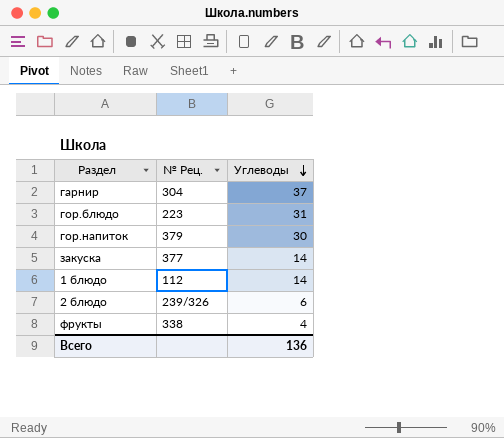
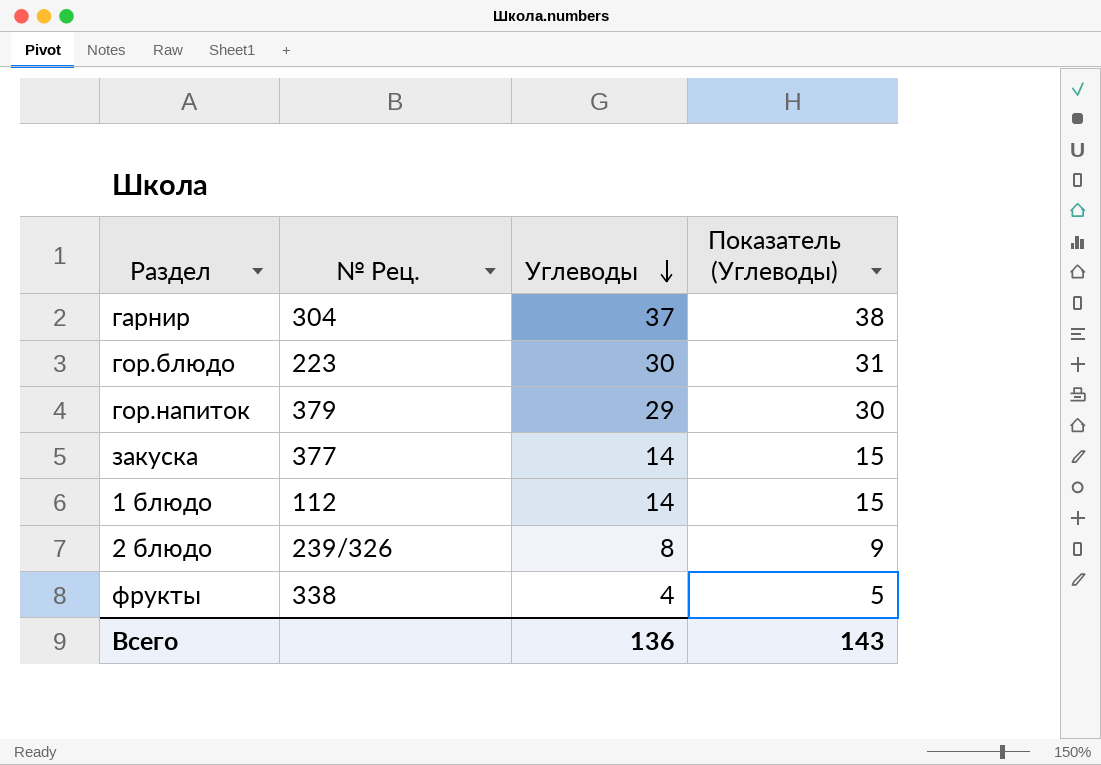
column Показатель (Углеводы) | formula: none -> [Углеводы] + 1
гор.блюдо | Углеводы: 31 -> 30
гор.напиток | Углеводы: 30 -> 29
2 блюдо | Углеводы: 6 -> 8

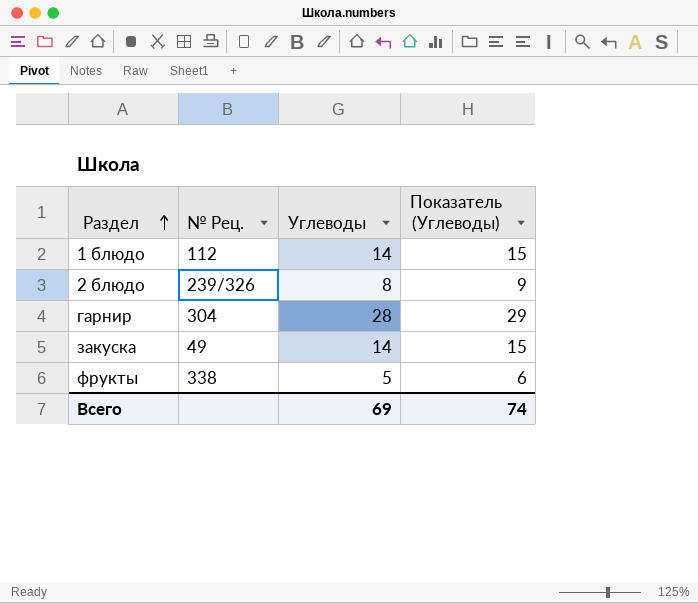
row order: Углеводы descending -> Раздел ascending
row гор.блюдо: 223 | 30 | 31 -> none
row гор.напиток: 379 | 29 | 30 -> none
гарнир | Углеводы: 37 -> 28
гарнир | Показатель (Углеводы): 38 -> 29
закуска | № Рец.: 377 -> 49
фрукты | Углеводы: 4 -> 5
фрукты | Показатель (Углеводы): 5 -> 6
Всего | Углеводы: 136 -> 69
Всего | Показатель (Углеводы): 143 -> 74

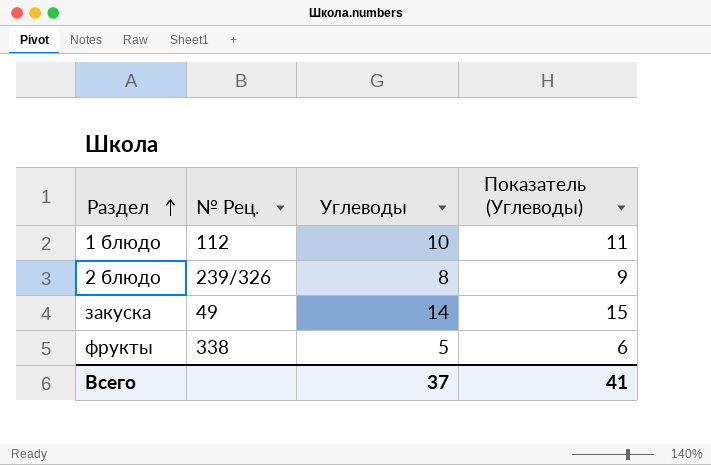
row гарнир: 304 | 28 | 29 -> none
1 блюдо | Углеводы: 14 -> 10
1 блюдо | Показатель (Углеводы): 15 -> 11
Всего | Углеводы: 69 -> 37
Всего | Показатель (Углеводы): 74 -> 41

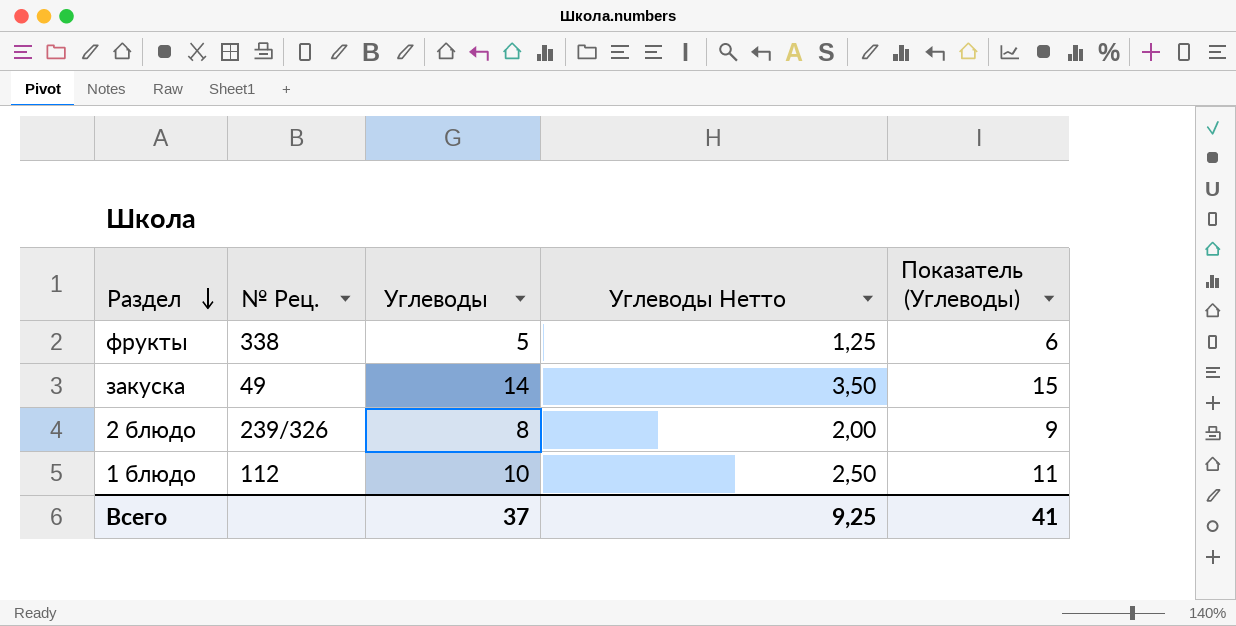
row order: Раздел ascending -> Раздел descending
column Углеводы Нетто | formula: none -> [Углеводы] * 0,25

